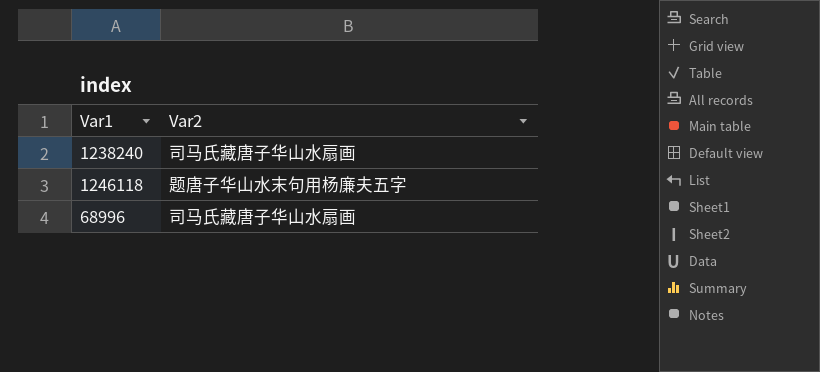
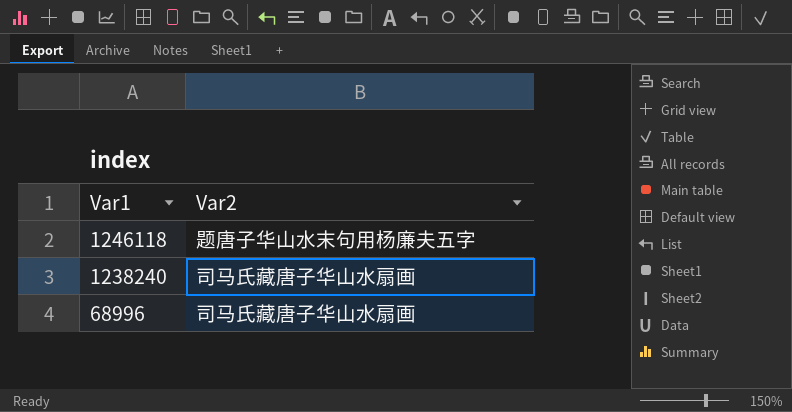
row order: none -> Var1 descending

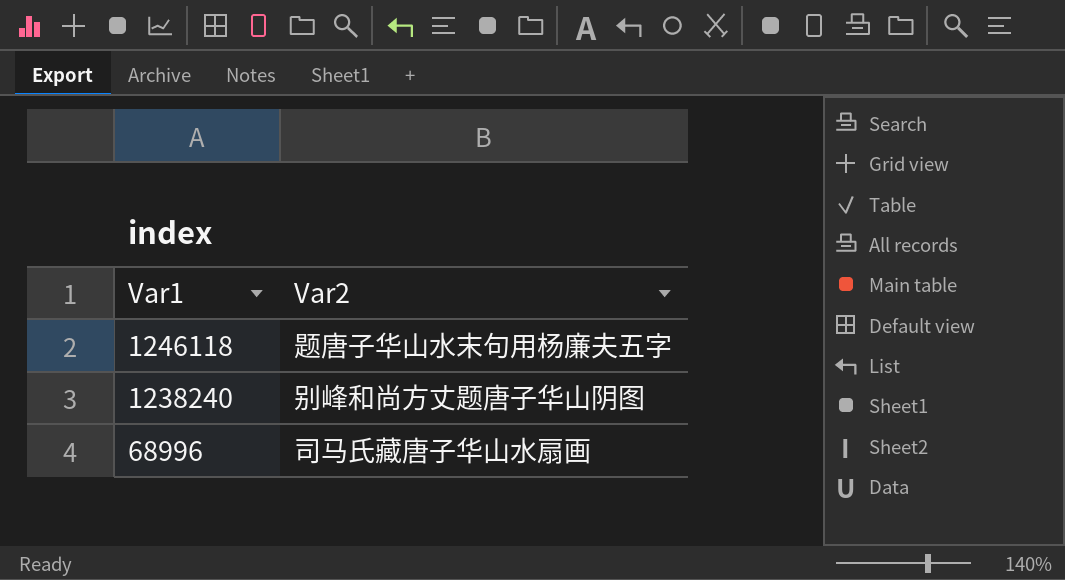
1238240 | Var2: 司马氏藏唐子华山水扇画 -> 别峰和尚方丈题唐子华山阴图

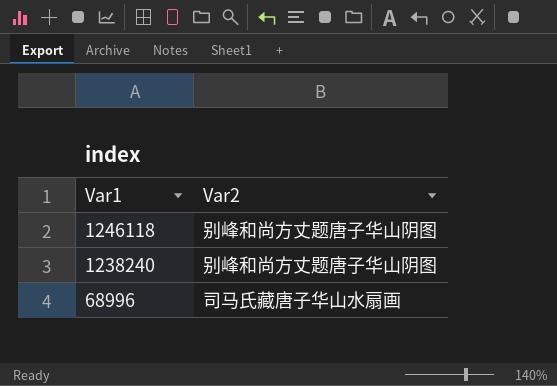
1246118 | Var2: 题唐子华山水末句用杨廉夫五字 -> 别峰和尚方丈题唐子华山阴图

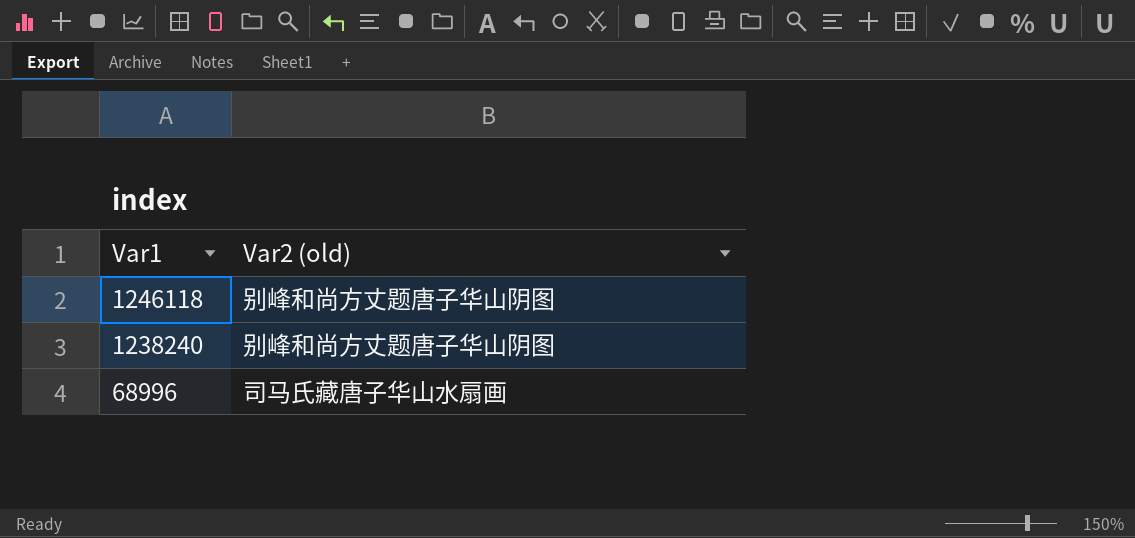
column name: Var2 -> Var2 (old)

